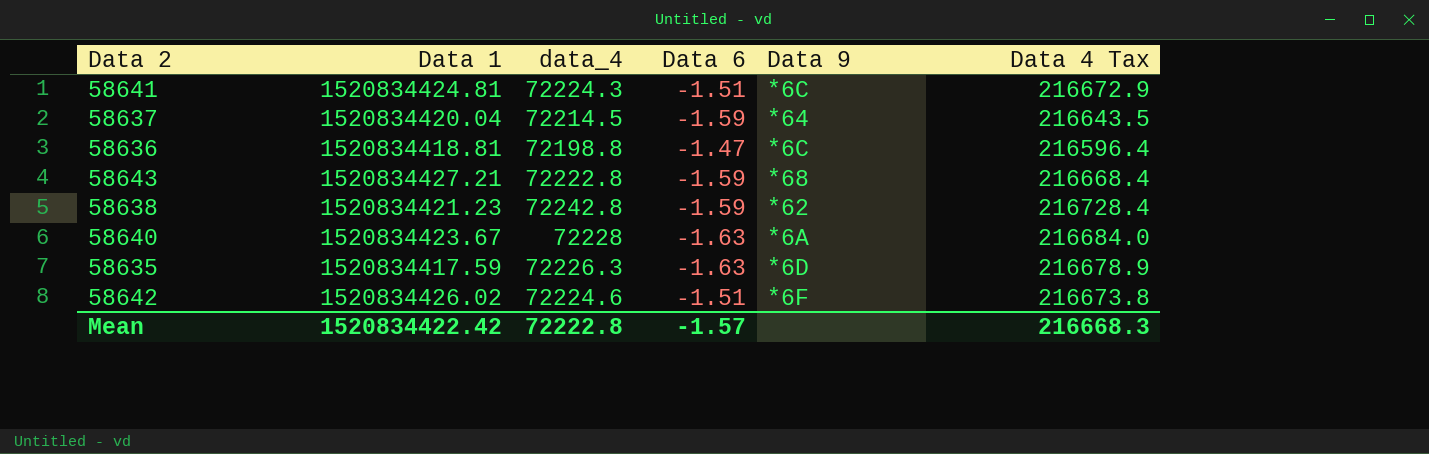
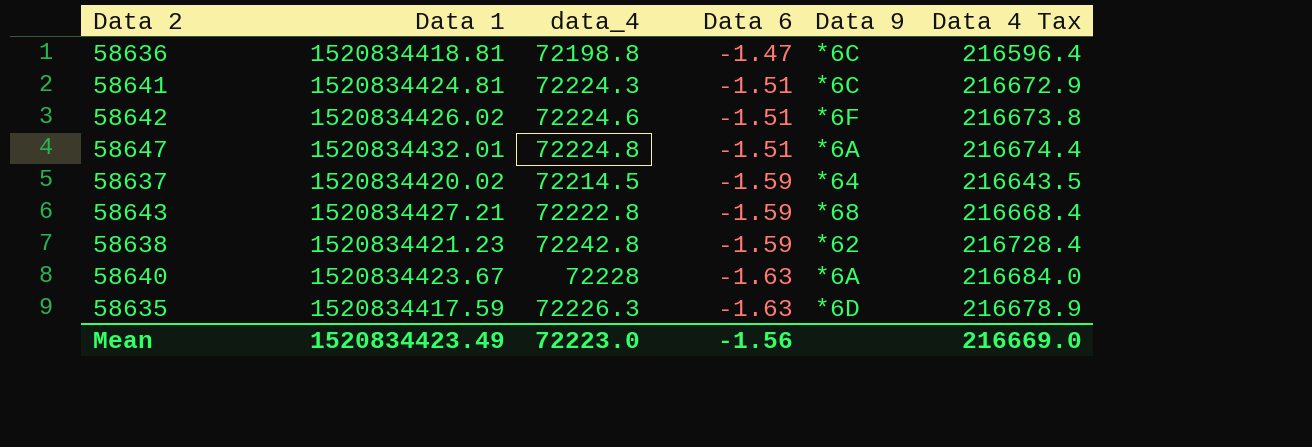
row order: none -> Data 6 descending
row 58647: none -> 1520834432.01 | 72224.8 | -1.51 | *6A | 216674.4
58637 | Data 1: 1520834420.04 -> 1520834420.02
Mean | Data 1: 1520834422.42 -> 1520834423.49
Mean | data_4: 72222.8 -> 72223.0
Mean | Data 6: -1.57 -> -1.56
Mean | Data 4 Tax: 216668.3 -> 216669.0

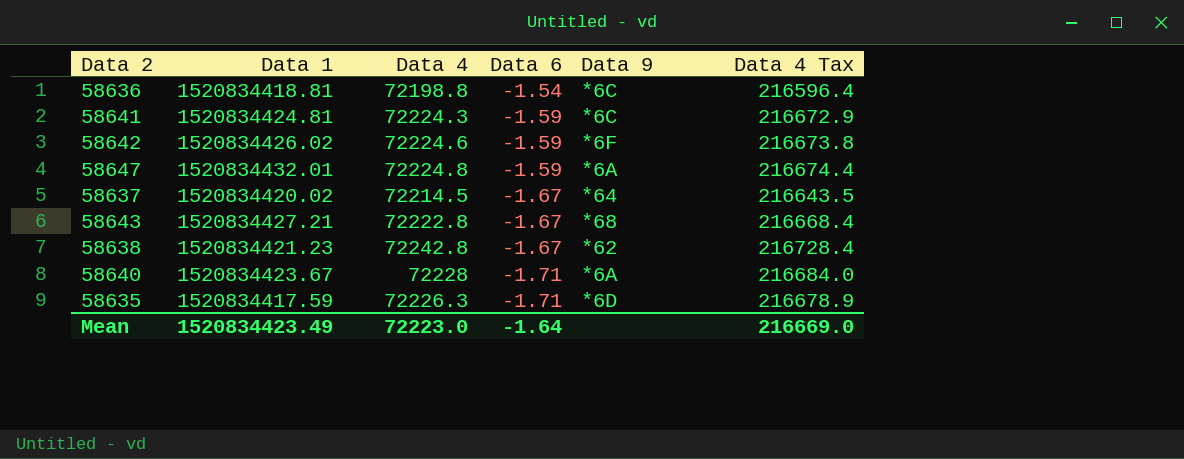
column name: data_4 -> Data 4
58636 | Data 6: -1.47 -> -1.54
58641 | Data 6: -1.51 -> -1.59
58642 | Data 6: -1.51 -> -1.59
58647 | Data 6: -1.51 -> -1.59
58637 | Data 6: -1.59 -> -1.67
58643 | Data 6: -1.59 -> -1.67
58638 | Data 6: -1.59 -> -1.67
58640 | Data 6: -1.63 -> -1.71
58635 | Data 6: -1.63 -> -1.71
Mean | Data 6: -1.56 -> -1.64

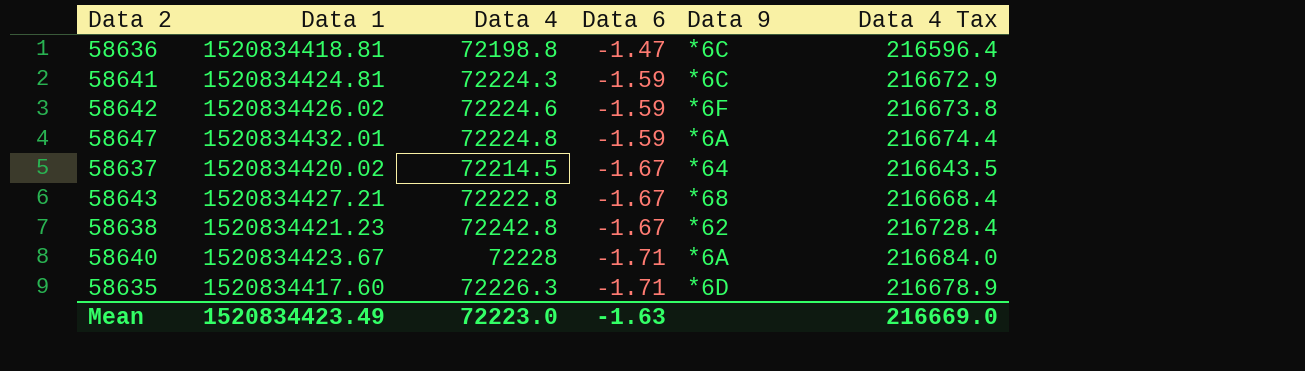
58636 | Data 6: -1.54 -> -1.47
58635 | Data 1: 1520834417.59 -> 1520834417.60
Mean | Data 6: -1.64 -> -1.63

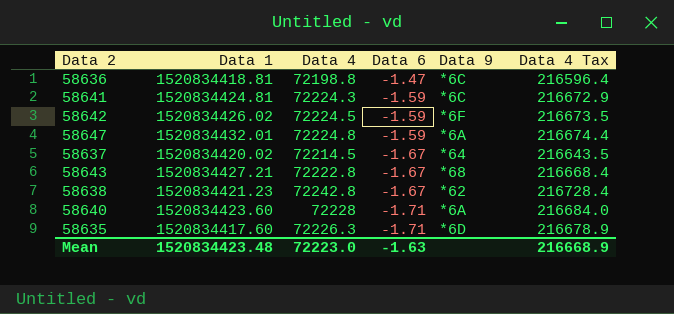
58642 | Data 4: 72224.6 -> 72224.5
58642 | Data 4 Tax: 216673.8 -> 216673.5
58640 | Data 1: 1520834423.67 -> 1520834423.60
Mean | Data 1: 1520834423.49 -> 1520834423.48
Mean | Data 4 Tax: 216669.0 -> 216668.9

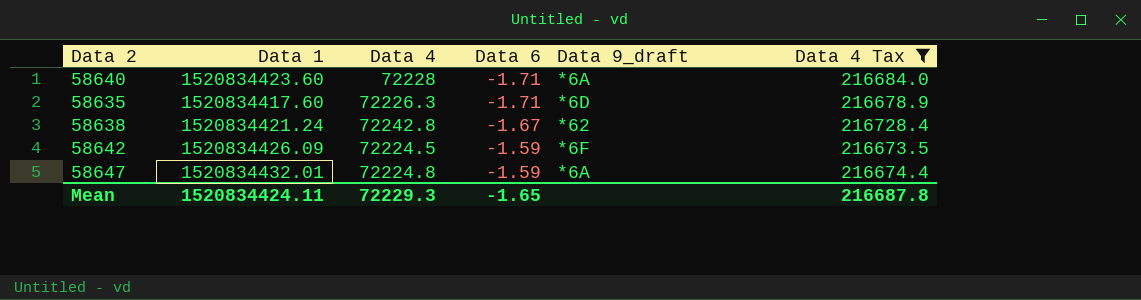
filter: none -> Data 4 Tax >= 216673.5
row order: Data 6 descending -> Data 6 ascending
column name: Data 9 -> Data 9_draft
58638 | Data 1: 1520834421.23 -> 1520834421.24
58642 | Data 1: 1520834426.02 -> 1520834426.09
Mean | Data 1: 1520834423.48 -> 1520834424.11
Mean | Data 4: 72223.0 -> 72229.3
Mean | Data 6: -1.63 -> -1.65
Mean | Data 4 Tax: 216668.9 -> 216687.8

